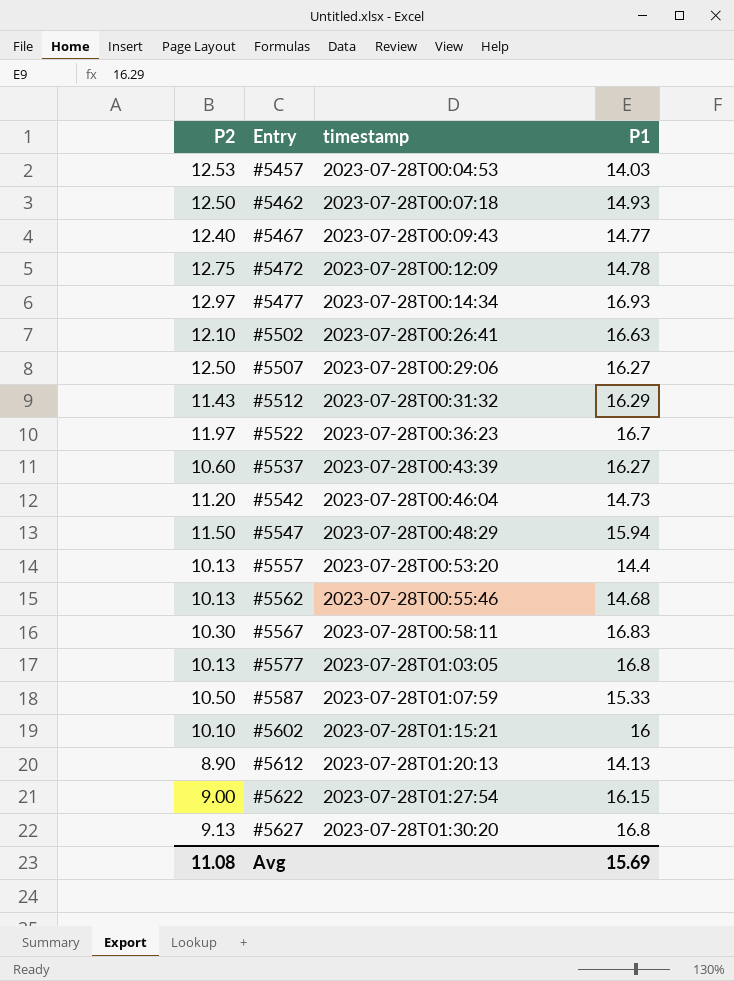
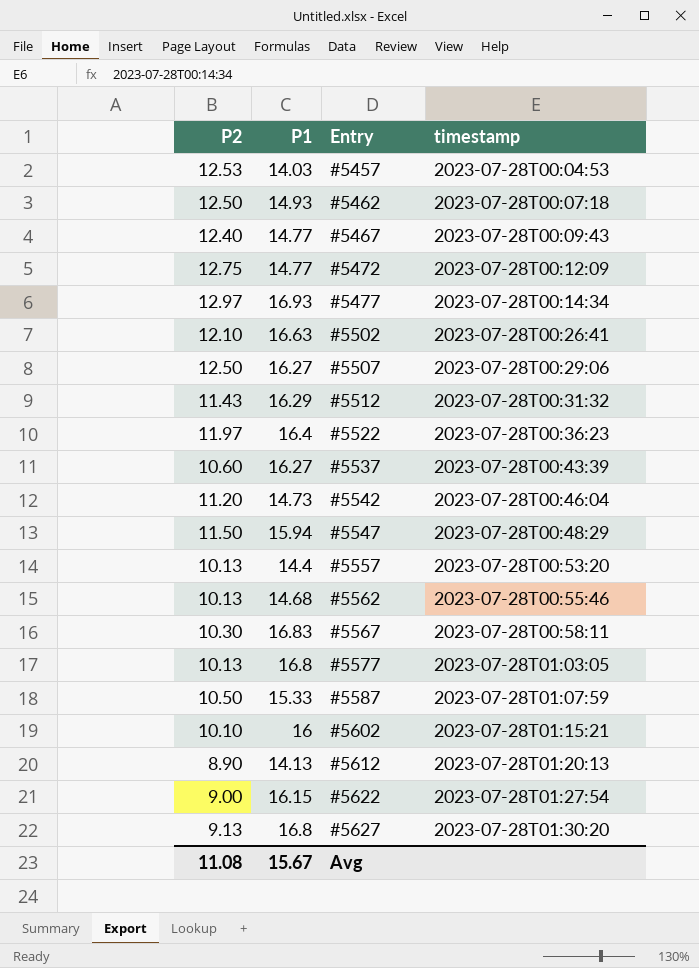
column P1 | position: 4 -> 2
#5472 | P1: 14.78 -> 14.77
#5522 | P1: 16.7 -> 16.4
Avg | P1: 15.69 -> 15.67

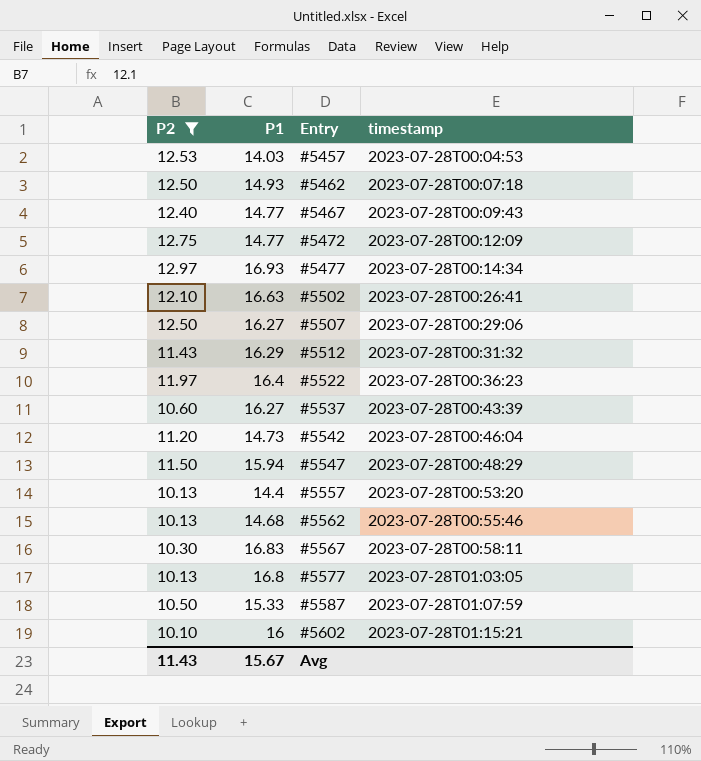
filter: none -> P2 >= 10.10
Avg | P2: 11.08 -> 11.43

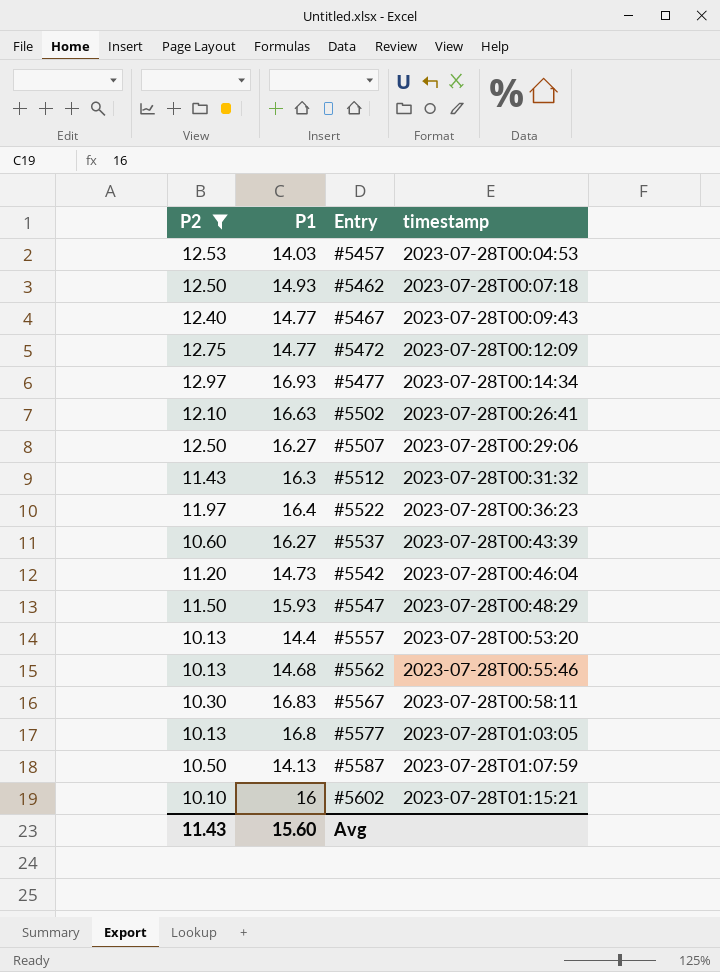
#5512 | P1: 16.29 -> 16.3
#5547 | P1: 15.94 -> 15.93
#5587 | P1: 15.33 -> 14.13
Avg | P1: 15.67 -> 15.60

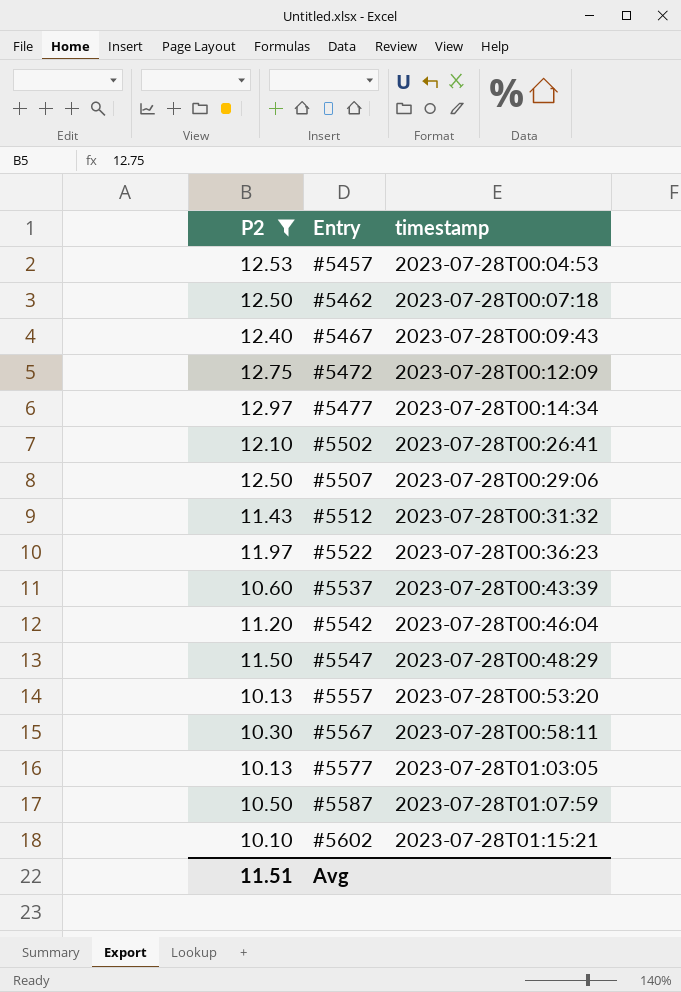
column P1 | position: 2 -> none
row #5562: 10.13 | 14.68 | 2023-07-28T00:55:46 -> none
Avg | P2: 11.43 -> 11.51

